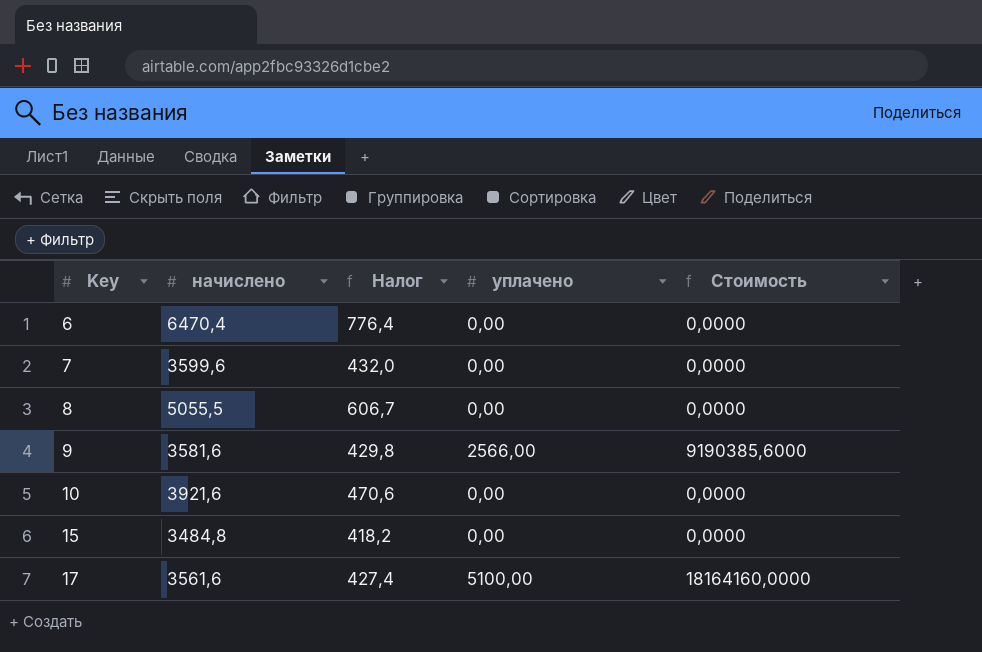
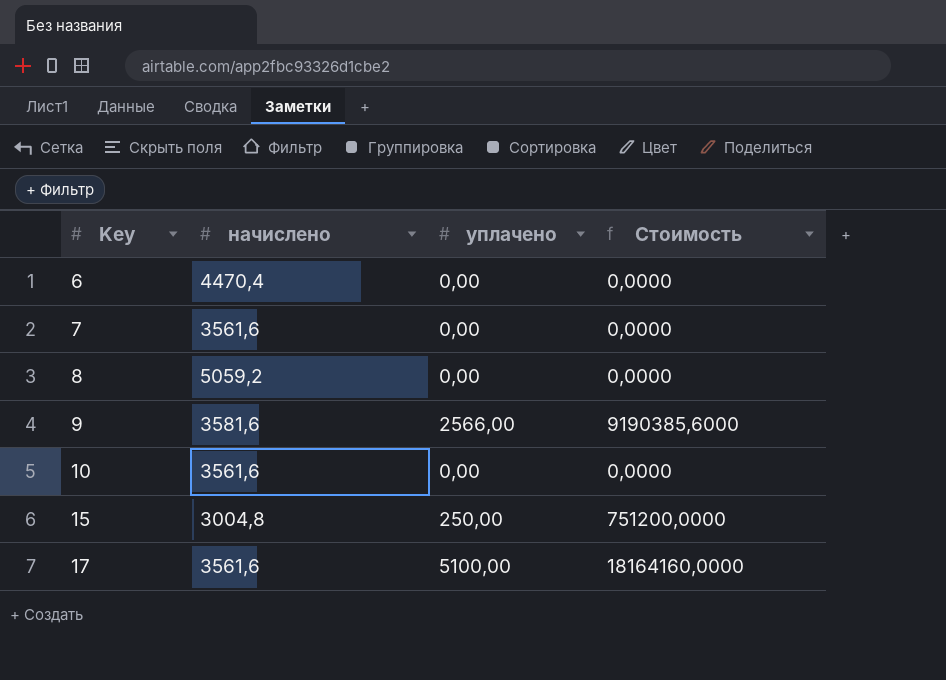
column Налог | formula: [начислено] * 0,12 -> none
6 | начислено: 6470,4 -> 4470,4
7 | начислено: 3599,6 -> 3561,6
8 | начислено: 5055,5 -> 5059,2
10 | начислено: 3921,6 -> 3561,6
15 | начислено: 3484,8 -> 3004,8
15 | уплачено: 0,00 -> 250,00
15 | Стоимость: 0,0000 -> 751200,0000

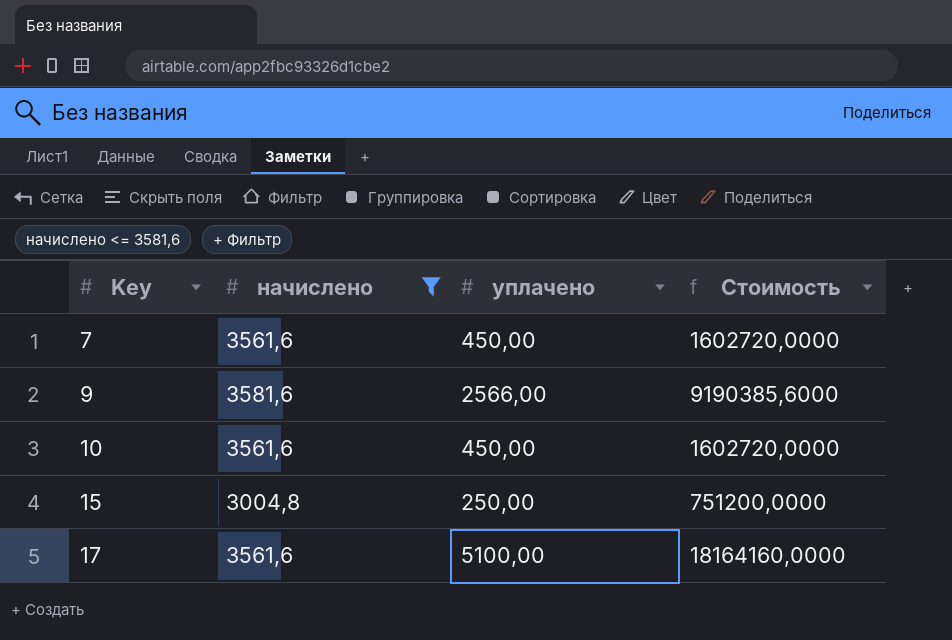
filter: none -> начислено <= 3581,6
7 | уплачено: 0,00 -> 450,00
7 | Стоимость: 0,0000 -> 1602720,0000
10 | уплачено: 0,00 -> 450,00
10 | Стоимость: 0,0000 -> 1602720,0000

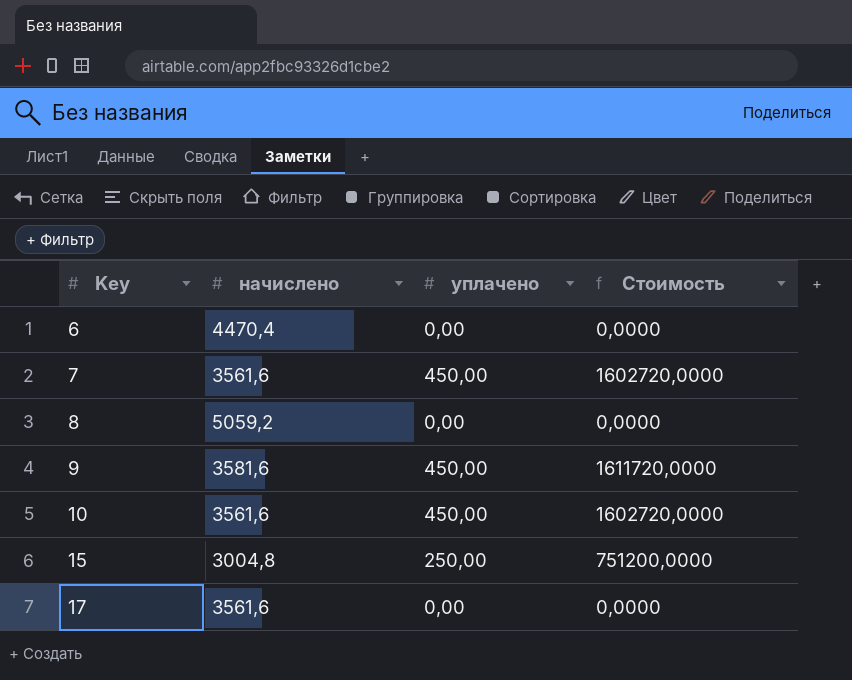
filter: начислено <= 3581,6 -> none
9 | уплачено: 2566,00 -> 450,00
9 | Стоимость: 9190385,6000 -> 1611720,0000
17 | уплачено: 5100,00 -> 0,00
17 | Стоимость: 18164160,0000 -> 0,0000

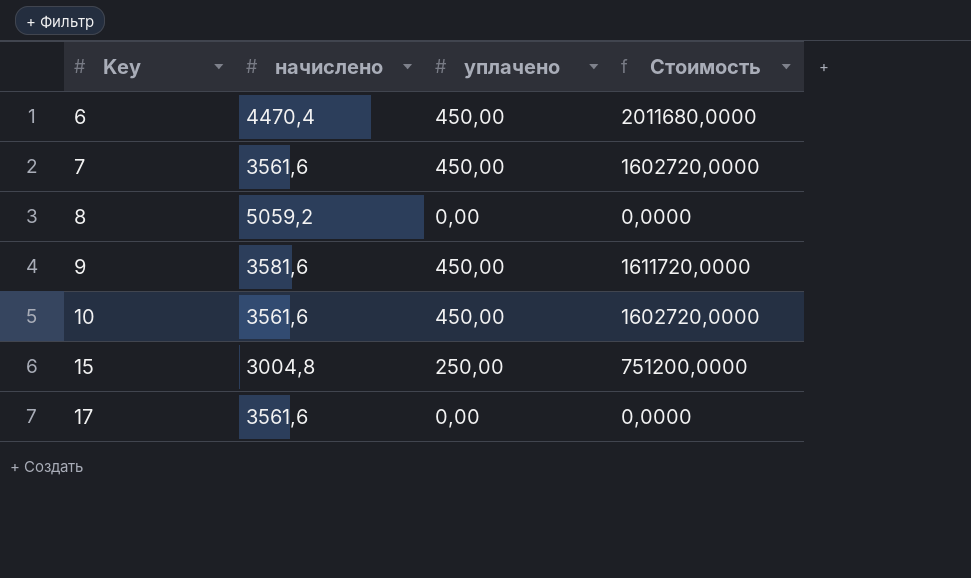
6 | уплачено: 0,00 -> 450,00
6 | Стоимость: 0,0000 -> 2011680,0000

